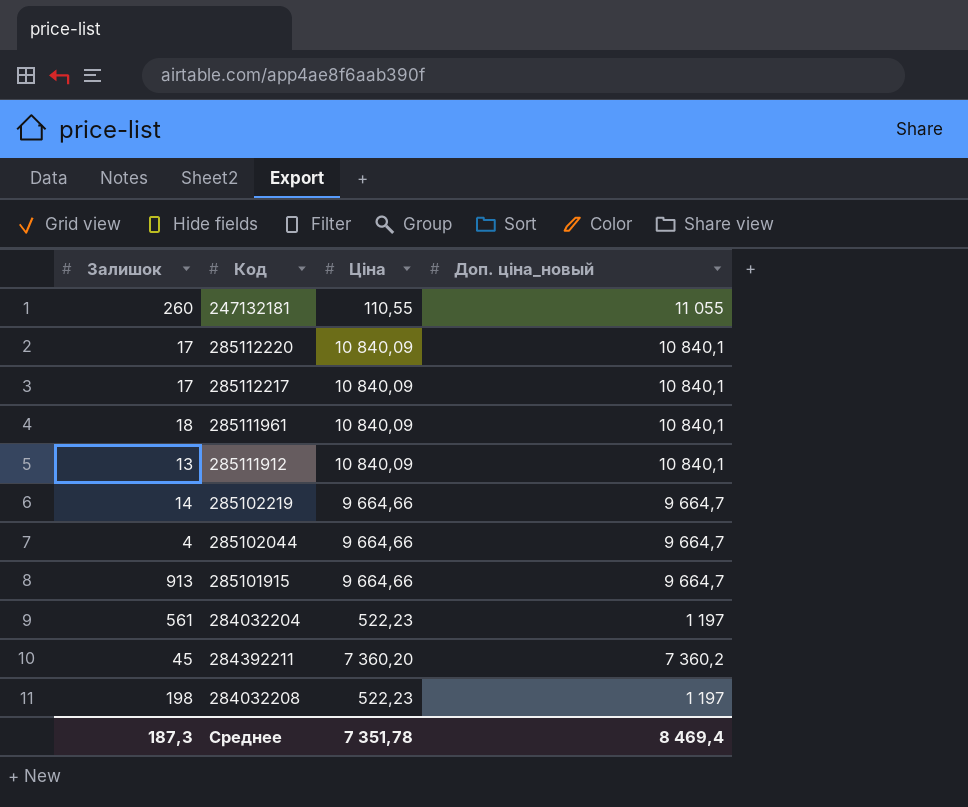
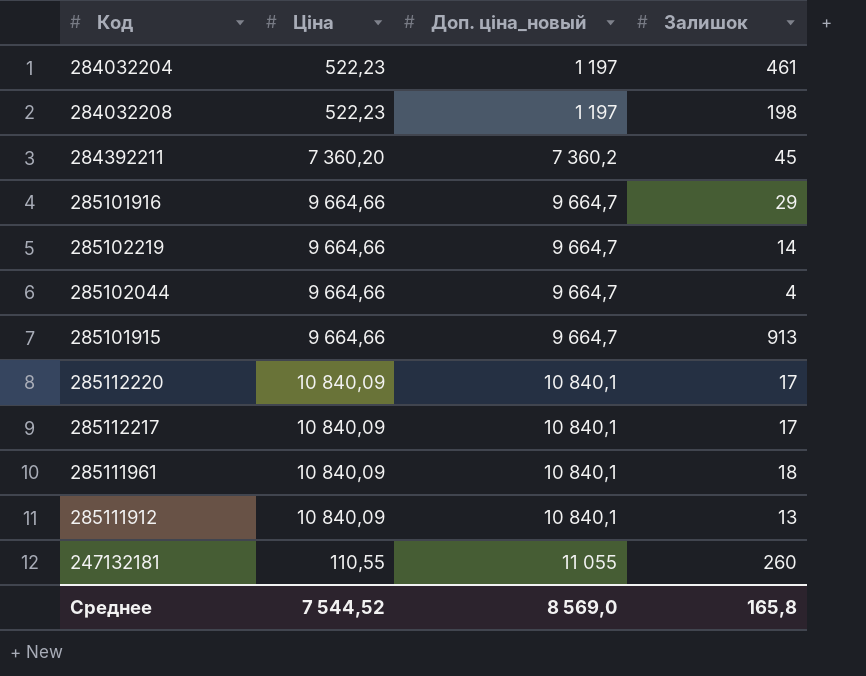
row order: none -> Доп. ціна_новый ascending
column Залишок | position: 1 -> 4
284032204 | Залишок: 561 -> 461
row 285101916: none -> 9 664,66 | 9 664,7 | 29
Среднее | Ціна: 7 351,78 -> 7 544,52
Среднее | Доп. ціна_новый: 8 469,4 -> 8 569,0
Среднее | Залишок: 187,3 -> 165,8

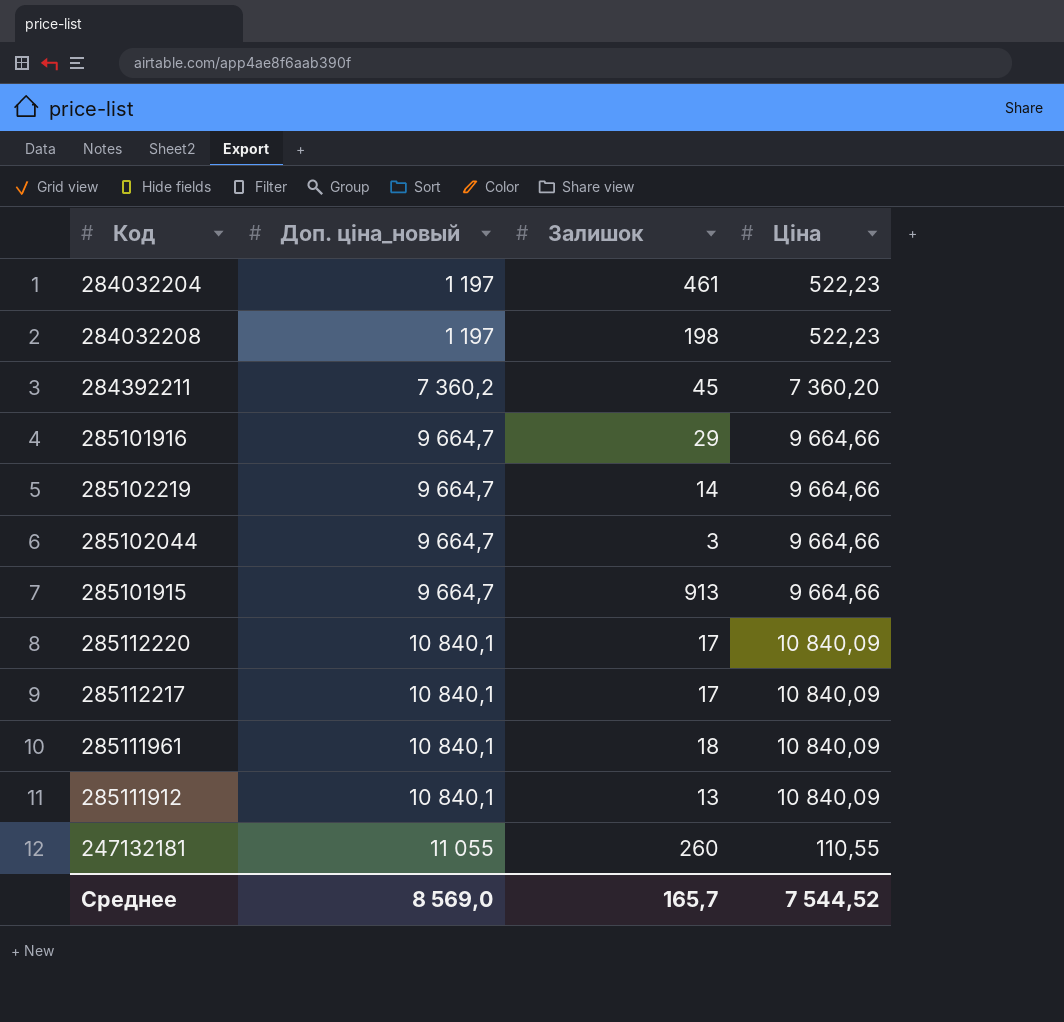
column Ціна | position: 2 -> 4
285102044 | Залишок: 4 -> 3
Среднее | Залишок: 165,8 -> 165,7

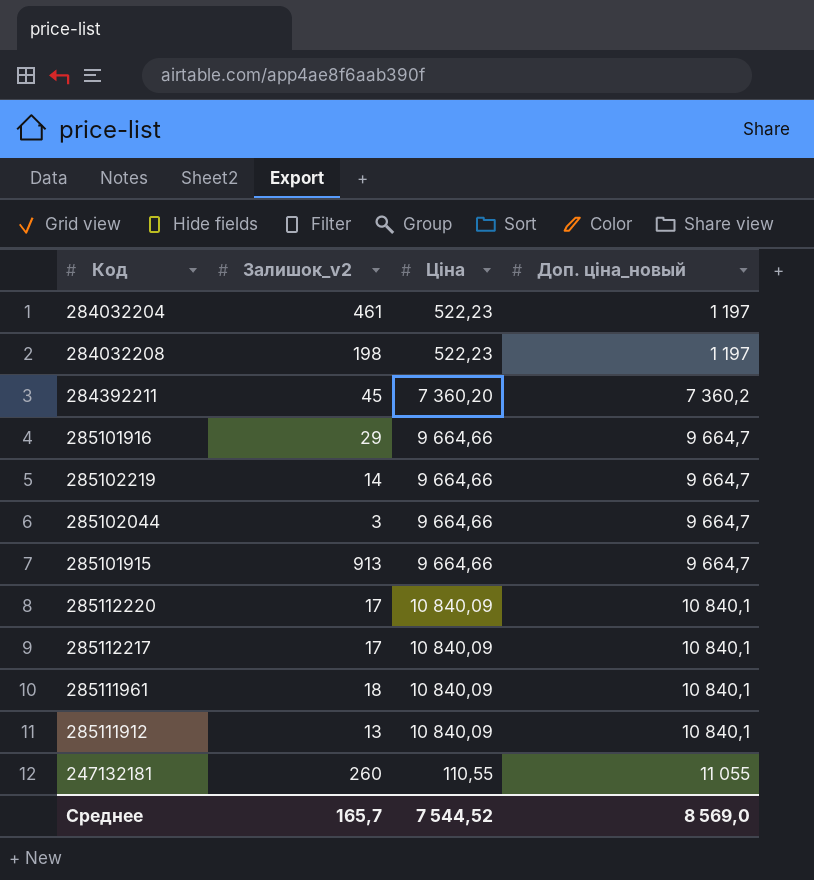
column name: Залишок -> Залишок_v2
column Доп. ціна_новый | position: 2 -> 4

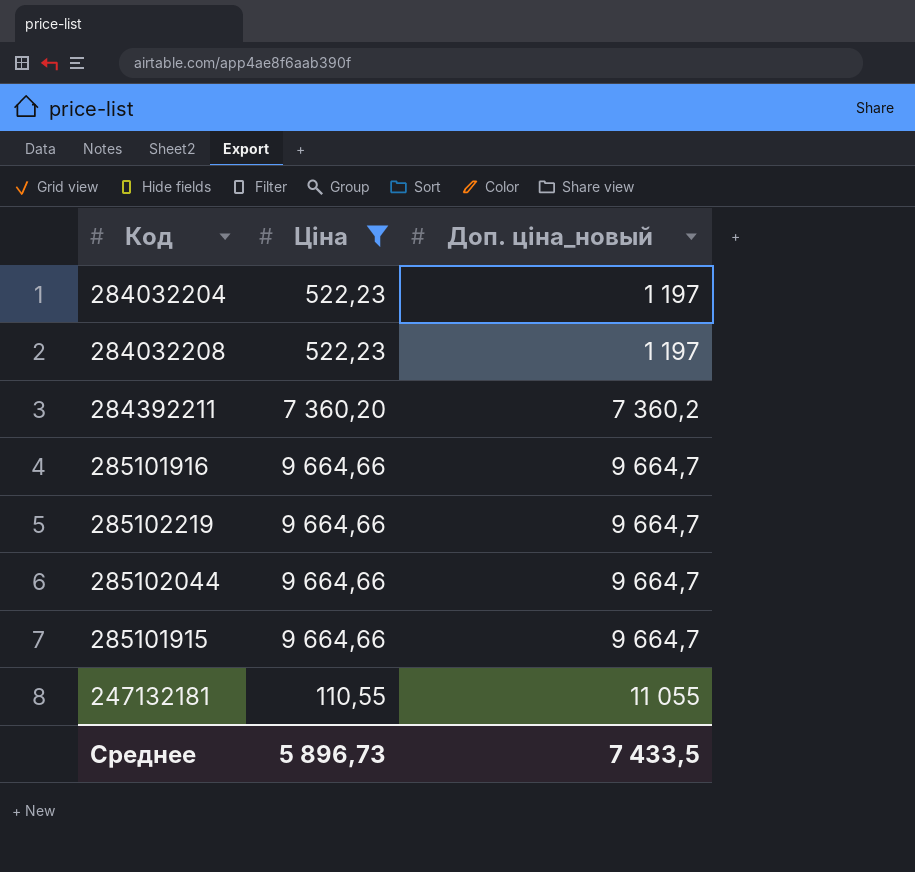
filter: none -> Ціна != 10 840,09
column Залишок_v2 | position: 2 -> none
Среднее | Ціна: 7 544,52 -> 5 896,73
Среднее | Доп. ціна_новый: 8 569,0 -> 7 433,5

